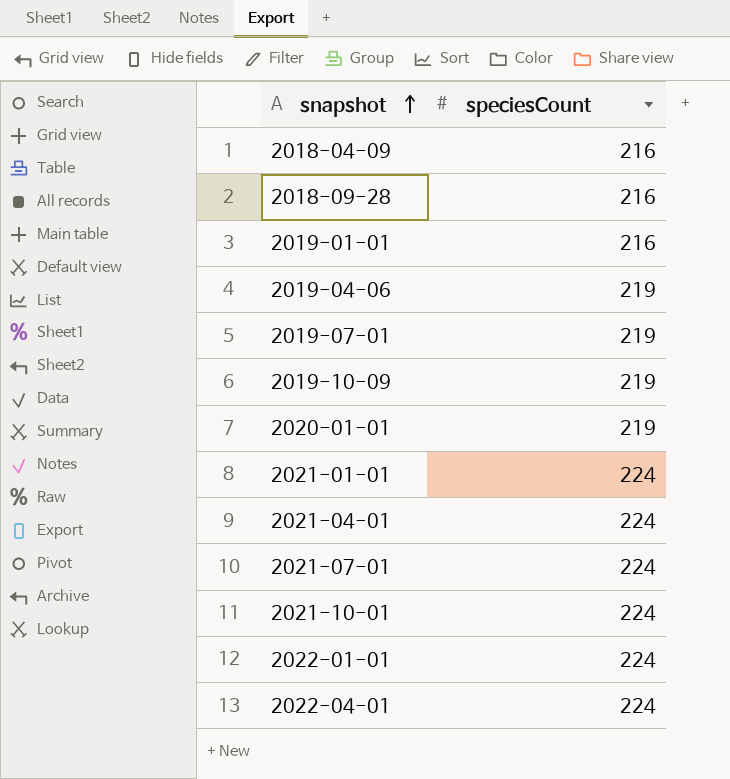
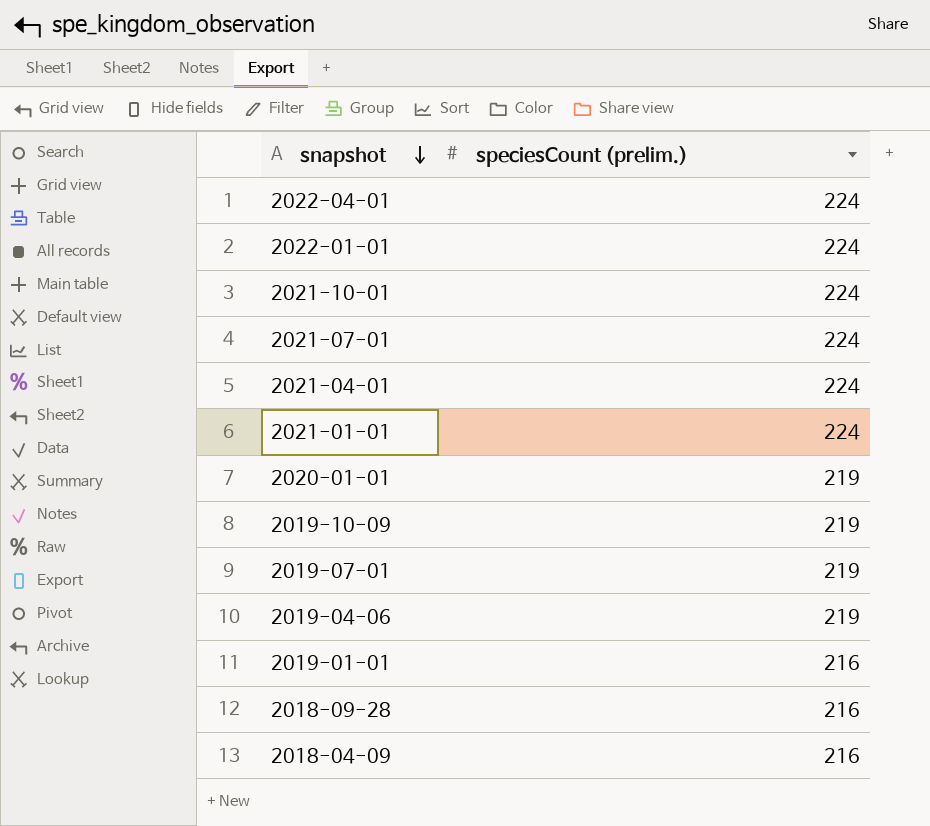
row order: snapshot ascending -> snapshot descending
column name: speciesCount -> speciesCount (prelim.)

